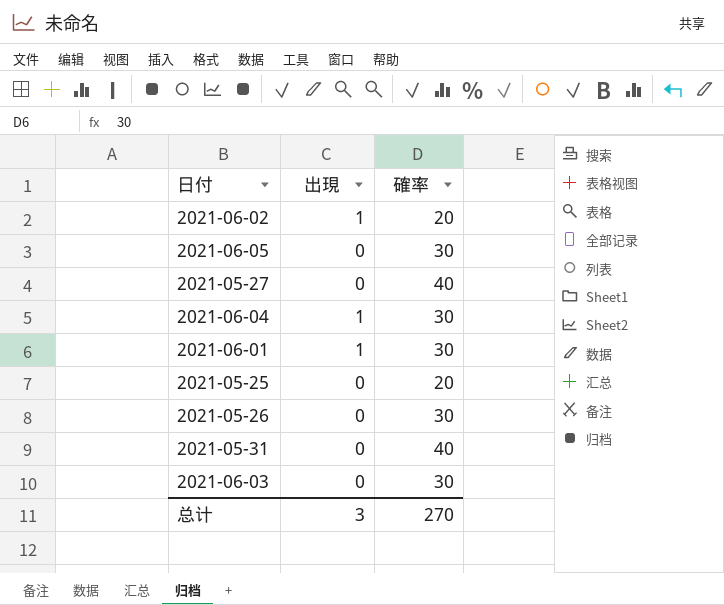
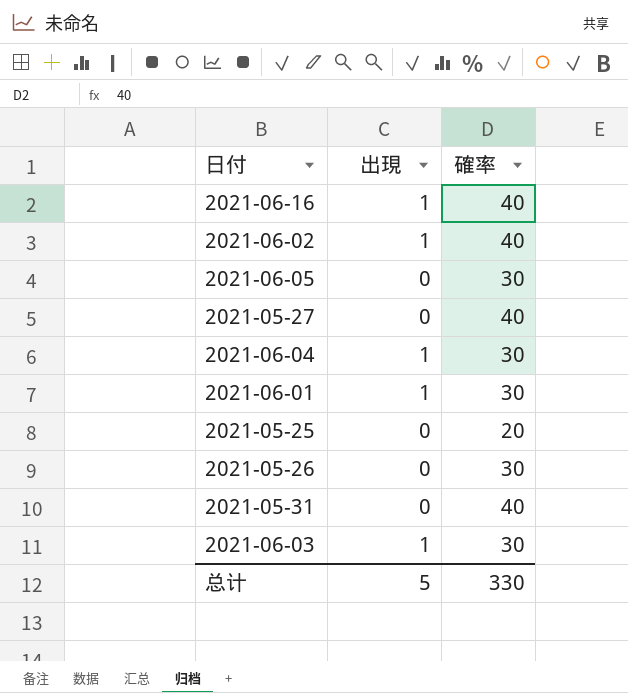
row 2021-06-16: none -> 1 | 40
2021-06-02 | 確率: 20 -> 40
2021-06-03 | 出現: 0 -> 1
总计 | 出現: 3 -> 5
总计 | 確率: 270 -> 330

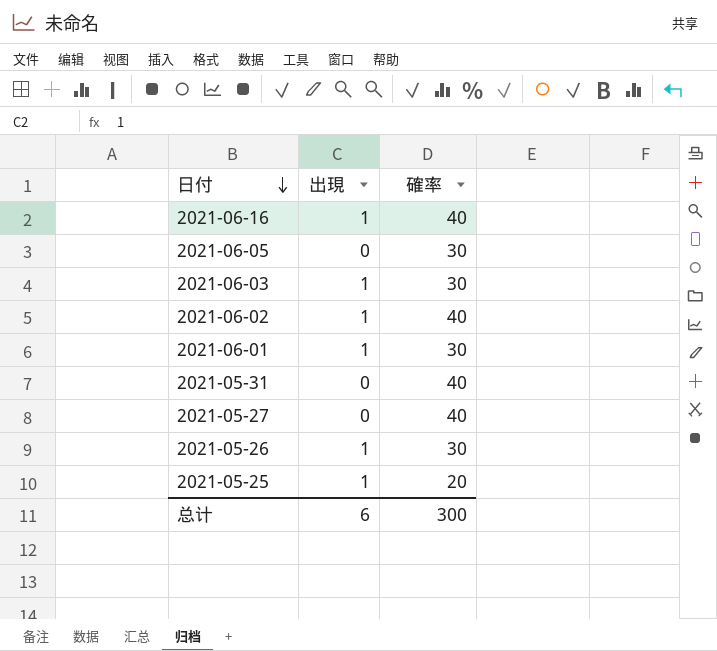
row order: none -> 日付 descending
row 2021-06-04: 1 | 30 -> none
2021-05-26 | 出現: 0 -> 1
2021-05-25 | 出現: 0 -> 1
总计 | 出現: 5 -> 6
总计 | 確率: 330 -> 300

